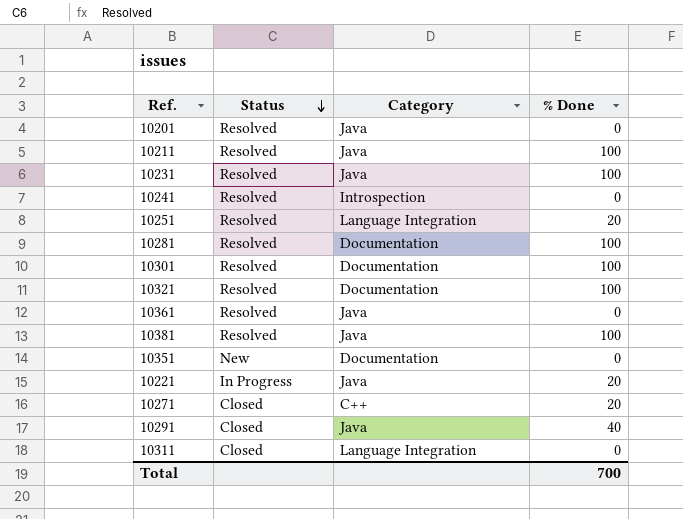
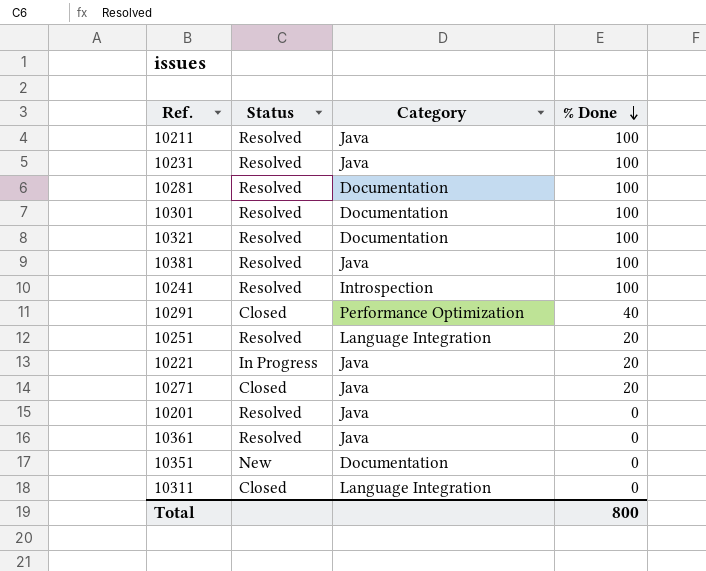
row order: Status descending -> % Done descending
10241 | % Done: 0 -> 100
10291 | Category: Java -> Performance Optimization
10271 | Category: C++ -> Java
Total | % Done: 700 -> 800

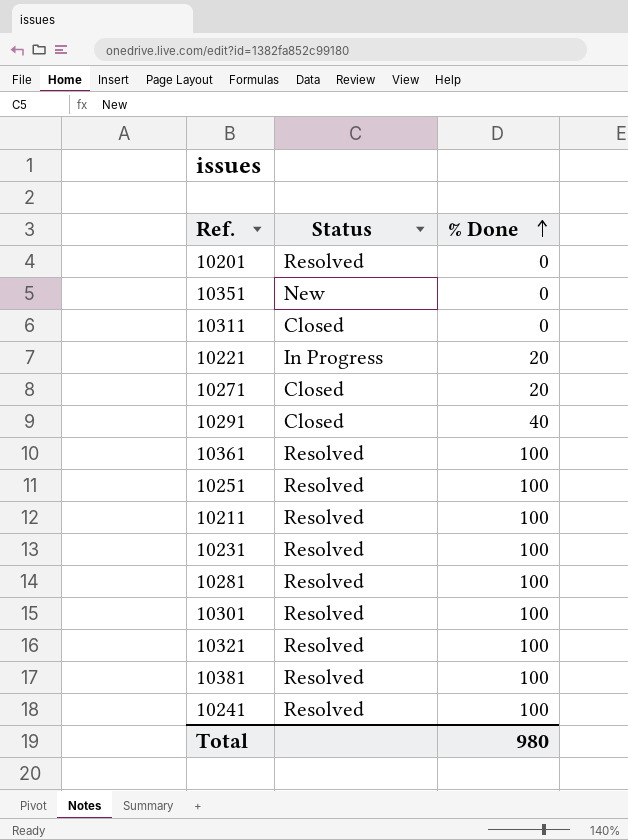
row order: % Done descending -> % Done ascending
column Category | position: 3 -> none
10361 | % Done: 0 -> 100
10251 | % Done: 20 -> 100
Total | % Done: 800 -> 980

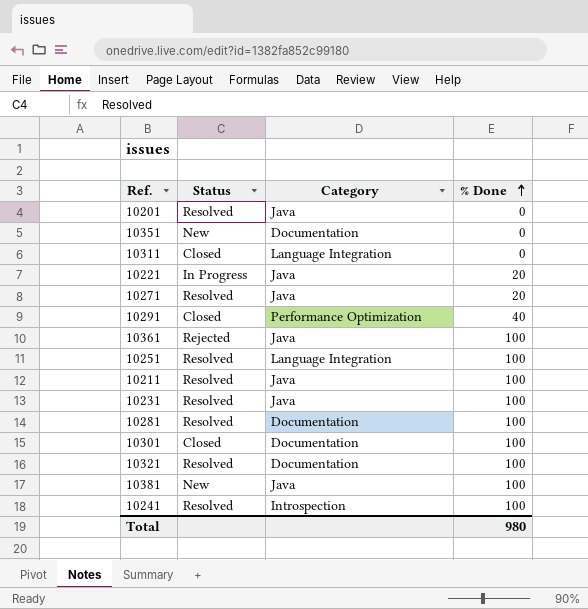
column Category | position: none -> 3
10271 | Status: Closed -> Resolved
10361 | Status: Resolved -> Rejected
10301 | Status: Resolved -> Closed
10381 | Status: Resolved -> New

